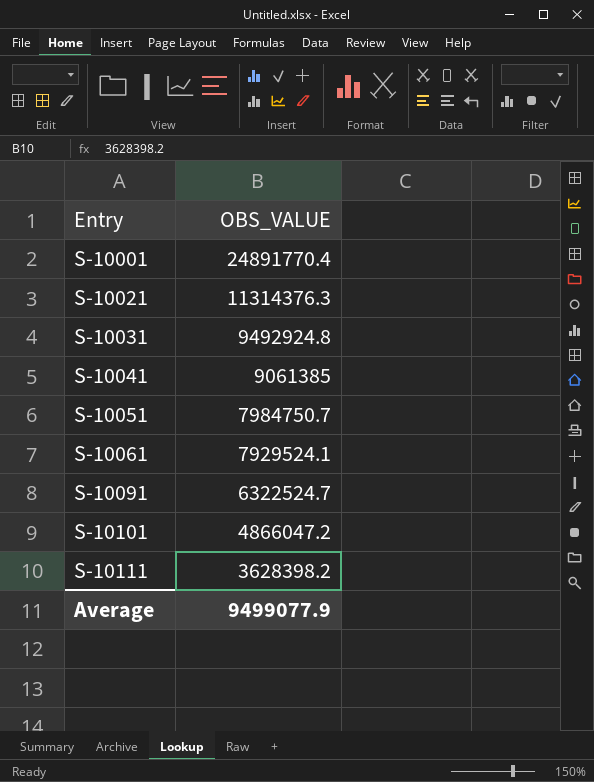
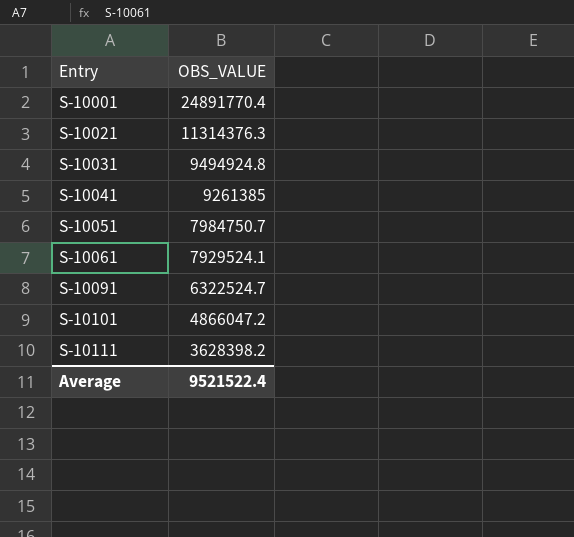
S-10031 | OBS_VALUE: 9492924.8 -> 9494924.8
S-10041 | OBS_VALUE: 9061385 -> 9261385
Average | OBS_VALUE: 9499077.9 -> 9521522.4

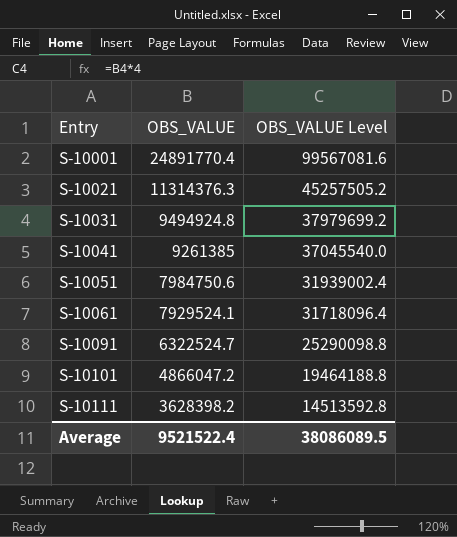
column OBS_VALUE Level | formula: none -> [OBS_VALUE] * 4
S-10051 | OBS_VALUE: 7984750.7 -> 7984750.6

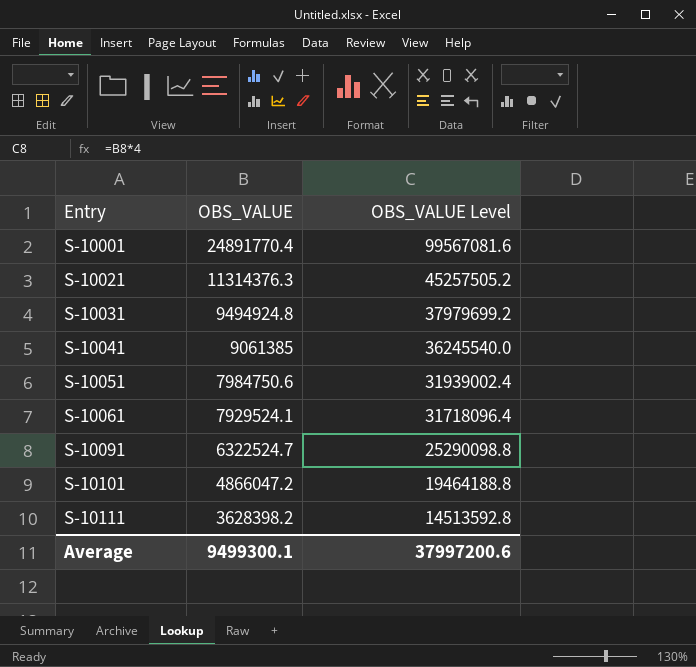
S-10041 | OBS_VALUE: 9261385 -> 9061385
S-10041 | OBS_VALUE Level: 37045540.0 -> 36245540.0
Average | OBS_VALUE: 9521522.4 -> 9499300.1
Average | OBS_VALUE Level: 38086089.5 -> 37997200.6

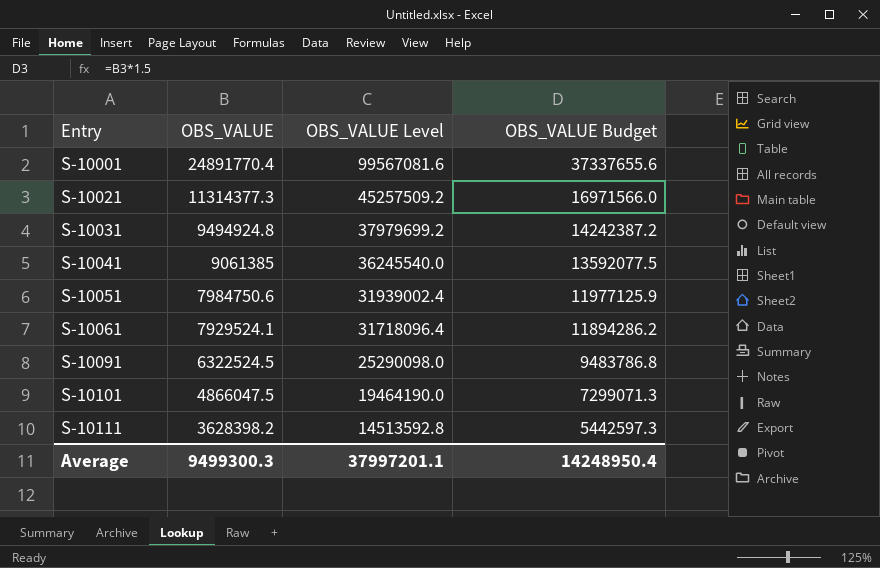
column OBS_VALUE Budget | formula: none -> [OBS_VALUE] * 1.5
S-10021 | OBS_VALUE: 11314376.3 -> 11314377.3
S-10021 | OBS_VALUE Level: 45257505.2 -> 45257509.2
S-10091 | OBS_VALUE: 6322524.7 -> 6322524.5
S-10091 | OBS_VALUE Level: 25290098.8 -> 25290098.0
S-10101 | OBS_VALUE: 4866047.2 -> 4866047.5
S-10101 | OBS_VALUE Level: 19464188.8 -> 19464190.0
Average | OBS_VALUE: 9499300.1 -> 9499300.3
Average | OBS_VALUE Level: 37997200.6 -> 37997201.1

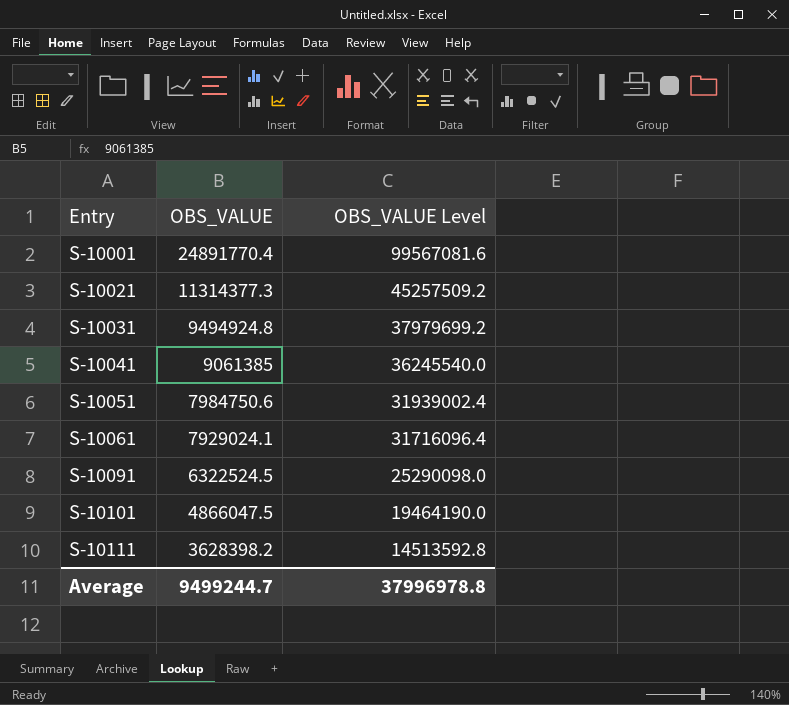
column OBS_VALUE Budget | formula: [OBS_VALUE] * 1.5 -> none
S-10061 | OBS_VALUE: 7929524.1 -> 7929024.1
S-10061 | OBS_VALUE Level: 31718096.4 -> 31716096.4
Average | OBS_VALUE: 9499300.3 -> 9499244.7
Average | OBS_VALUE Level: 37997201.1 -> 37996978.8

